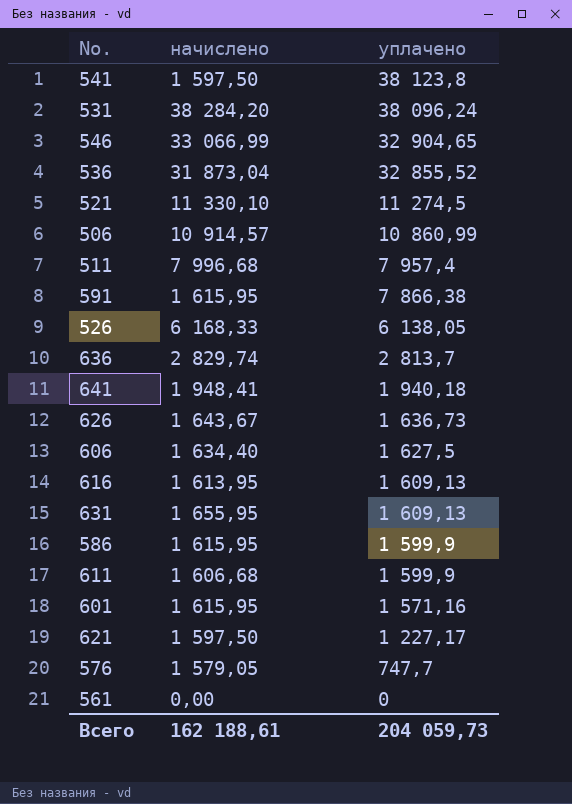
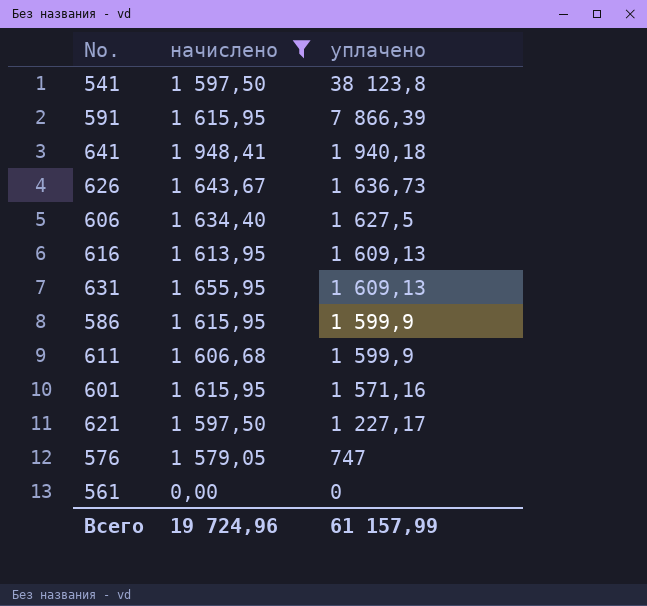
filter: none -> начислено <= 1 948,41
591 | уплачено: 7 866,38 -> 7 866,39
576 | уплачено: 747,7 -> 747
Всего | начислено: 162 188,61 -> 19 724,96
Всего | уплачено: 204 059,73 -> 61 157,99

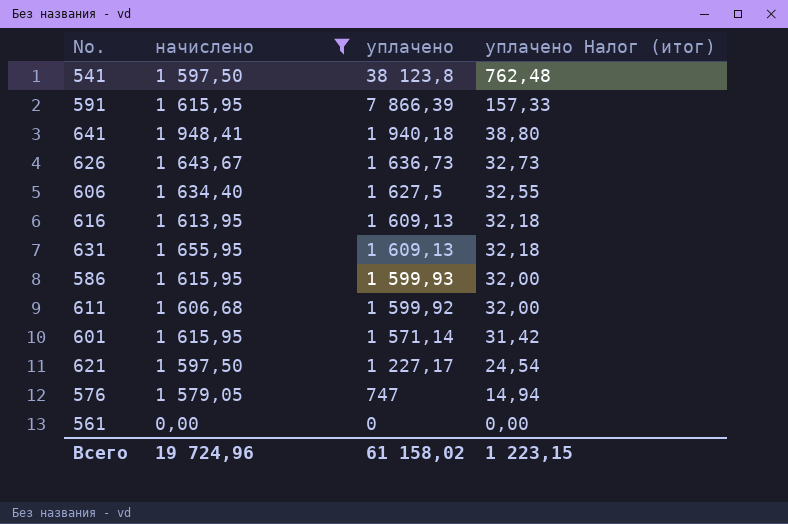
column уплачено Налог (итог) | formula: none -> [уплачено] * 0,02
586 | уплачено: 1 599,9 -> 1 599,93
611 | уплачено: 1 599,9 -> 1 599,92
601 | уплачено: 1 571,16 -> 1 571,14
Всего | уплачено: 61 157,99 -> 61 158,02

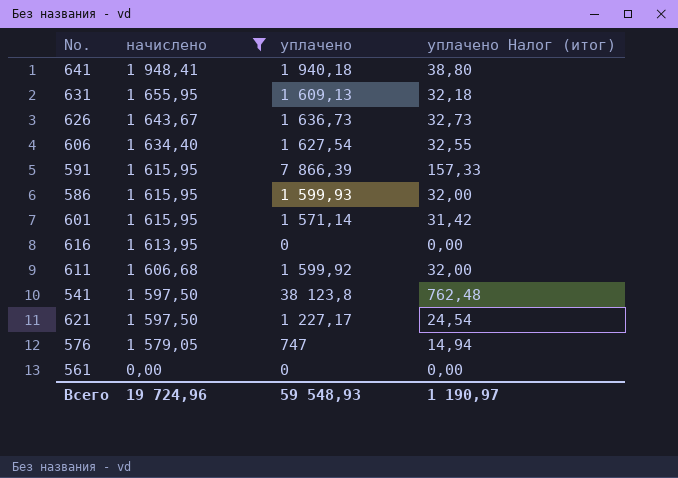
row order: уплачено descending -> начислено descending
606 | уплачено: 1 627,5 -> 1 627,54
616 | уплачено: 1 609,13 -> 0
616 | уплачено Налог (итог): 32,18 -> 0,00
Всего | уплачено: 61 158,02 -> 59 548,93
Всего | уплачено Налог (итог): 1 223,15 -> 1 190,97

